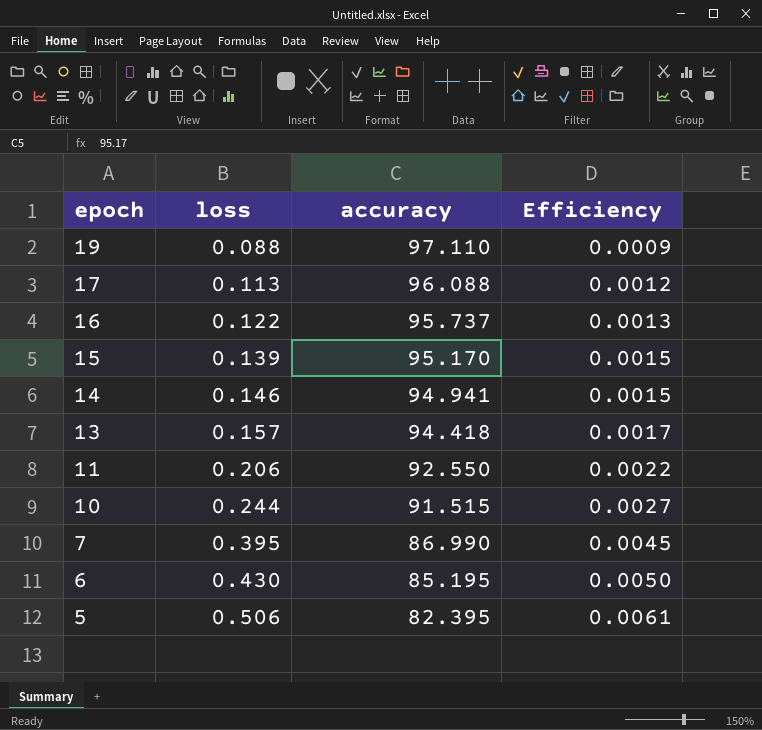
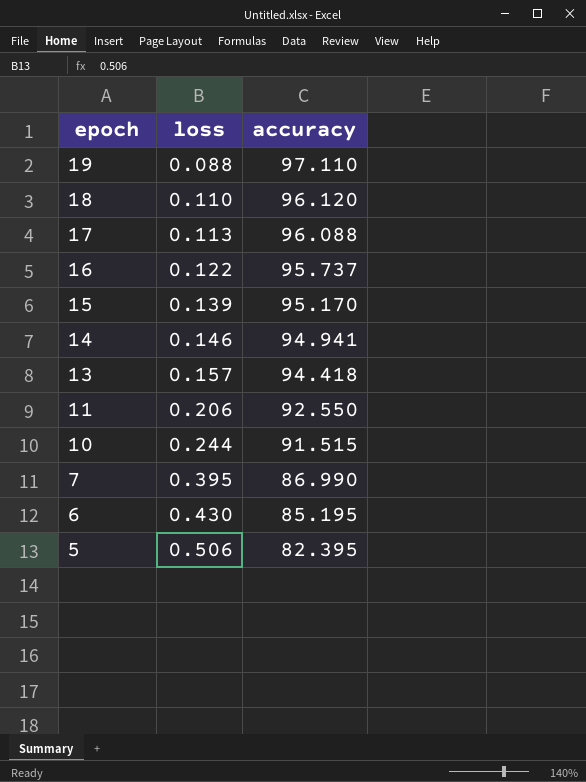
column Efficiency | formula: [loss] / [accuracy] -> none
row 18: none -> 0.110 | 96.120

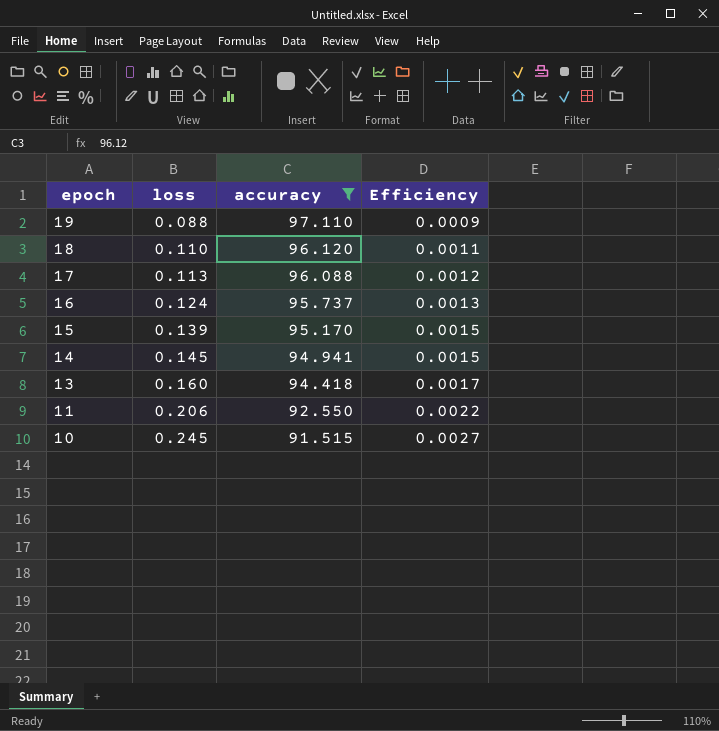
filter: none -> accuracy >= 91.515
column Efficiency | formula: none -> [loss] / [accuracy]
16 | loss: 0.122 -> 0.124
14 | loss: 0.146 -> 0.145
13 | loss: 0.157 -> 0.160
10 | loss: 0.244 -> 0.245

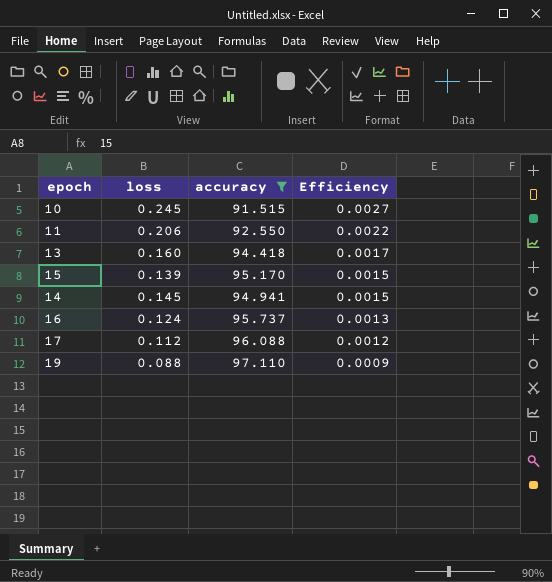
row order: epoch descending -> Efficiency descending
row 18: 0.110 | 96.120 | 0.0011 -> none
17 | loss: 0.113 -> 0.112

